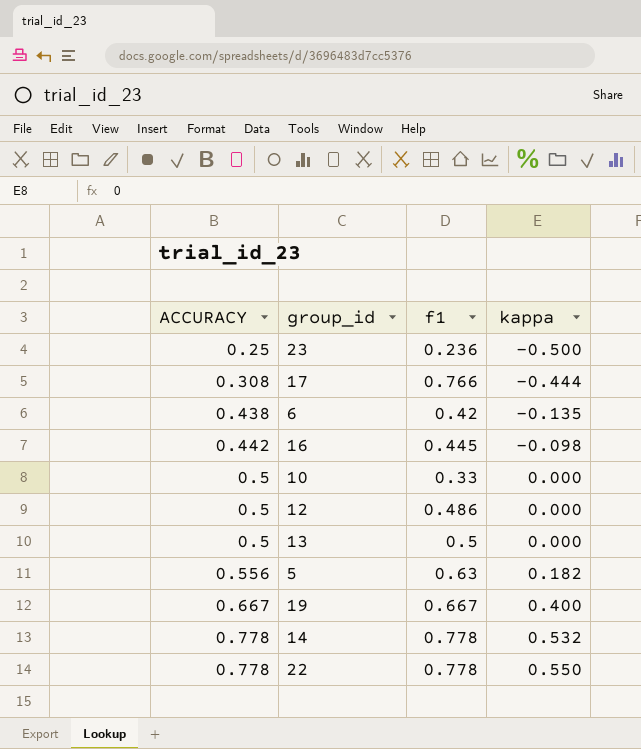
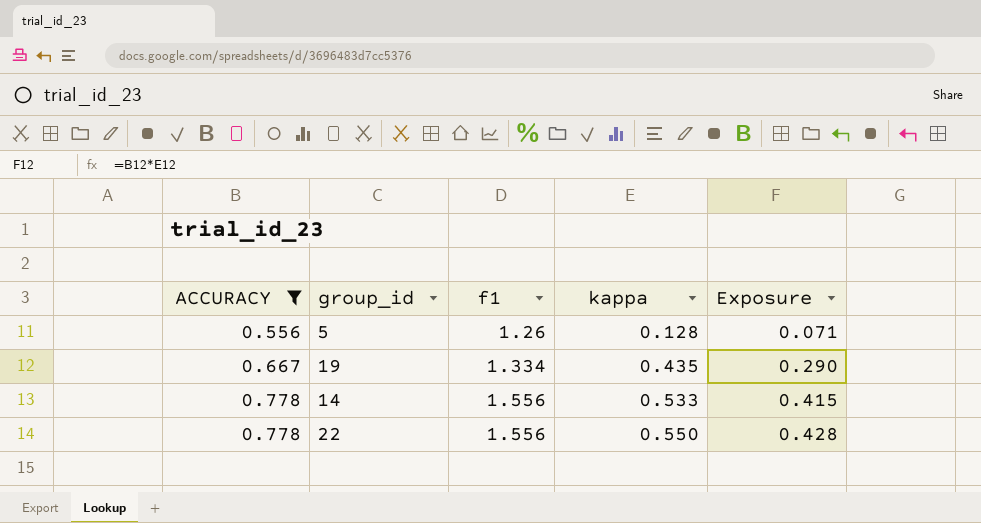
filter: none -> ACCURACY >= 0.556
column Exposure | formula: none -> [ACCURACY] * [kappa]
5 | f1: 0.63 -> 1.26
5 | kappa: 0.182 -> 0.128
19 | f1: 0.667 -> 1.334
19 | kappa: 0.400 -> 0.435
14 | f1: 0.778 -> 1.556
14 | kappa: 0.532 -> 0.533
22 | f1: 0.778 -> 1.556

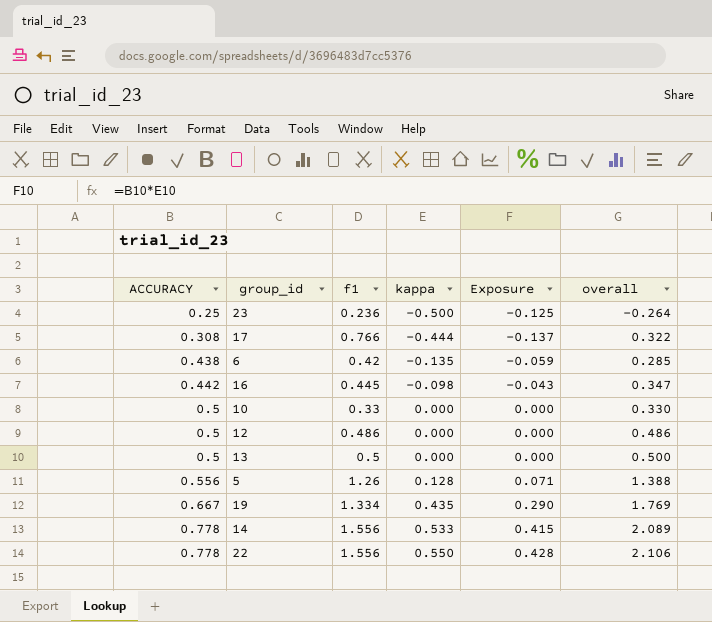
filter: ACCURACY >= 0.556 -> none
column overall | formula: none -> [f1] + [kappa]

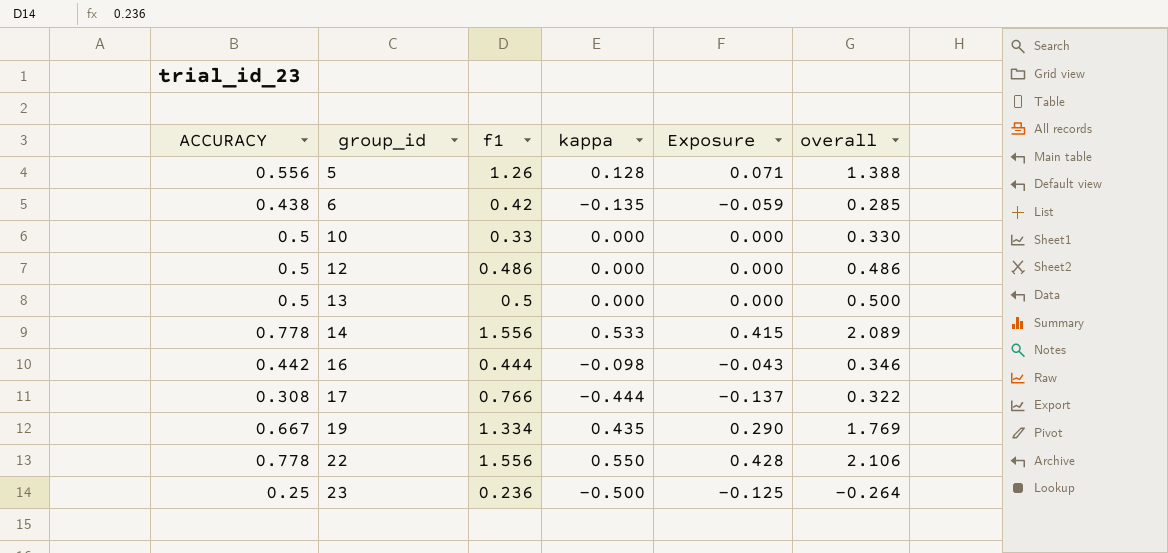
row order: ACCURACY ascending -> group_id ascending
16 | f1: 0.445 -> 0.444
16 | overall: 0.347 -> 0.346

